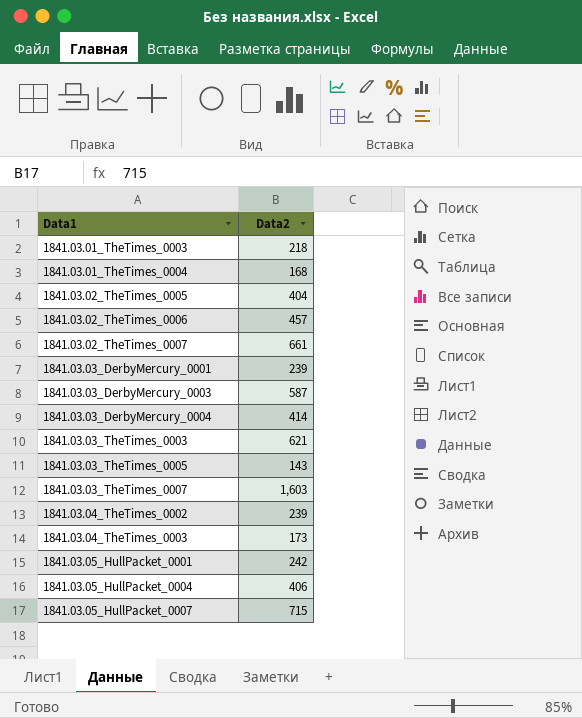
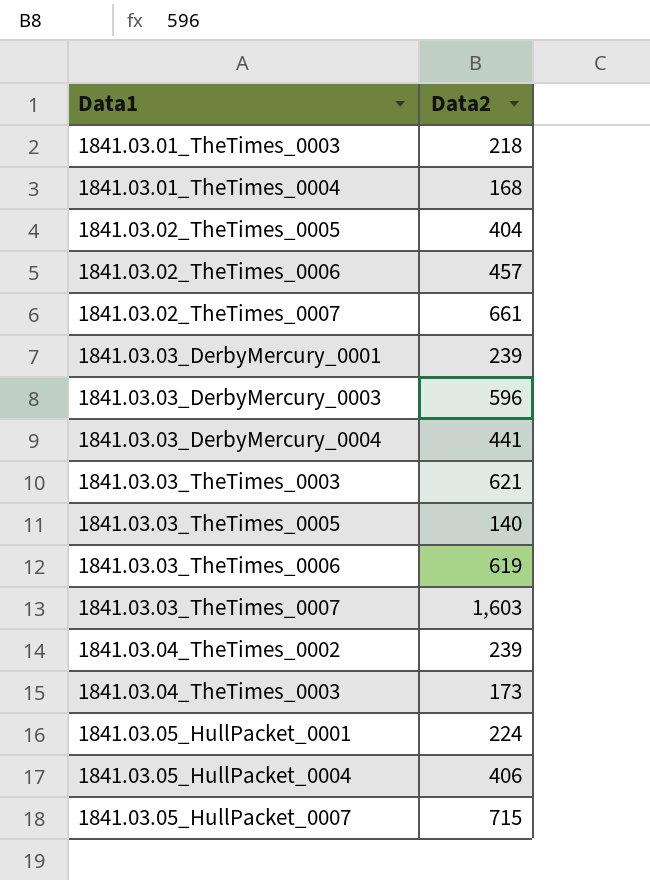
1841.03.03_DerbyMercury_0003 | Data2: 587 -> 596
1841.03.03_DerbyMercury_0004 | Data2: 414 -> 441
1841.03.03_TheTimes_0005 | Data2: 143 -> 140
row 1841.03.03_TheTimes_0006: none -> 619
1841.03.05_HullPacket_0001 | Data2: 242 -> 224

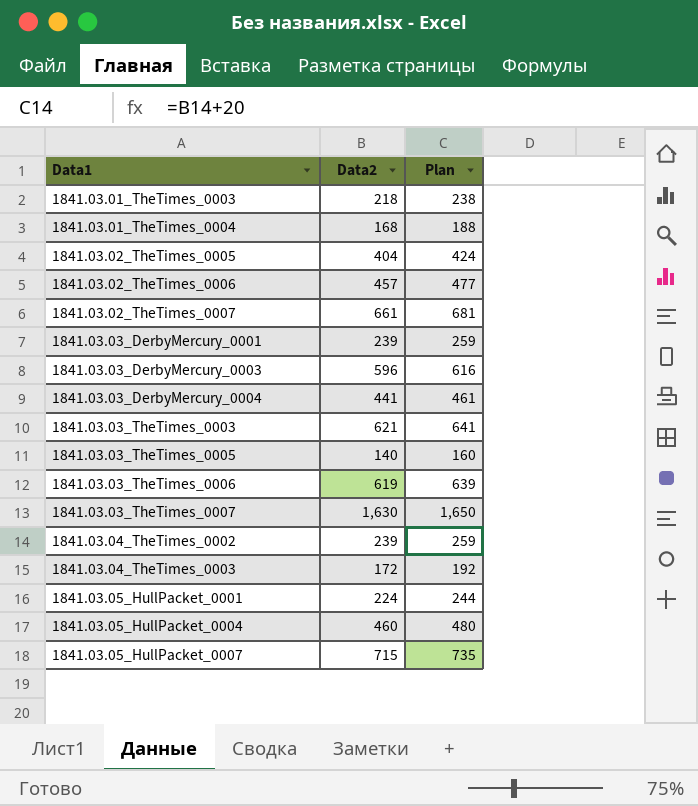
column Plan | formula: none -> [Data2] + 20
1841.03.03_TheTimes_0007 | Data2: 1,603 -> 1,630
1841.03.04_TheTimes_0003 | Data2: 173 -> 172
1841.03.05_HullPacket_0004 | Data2: 406 -> 460

